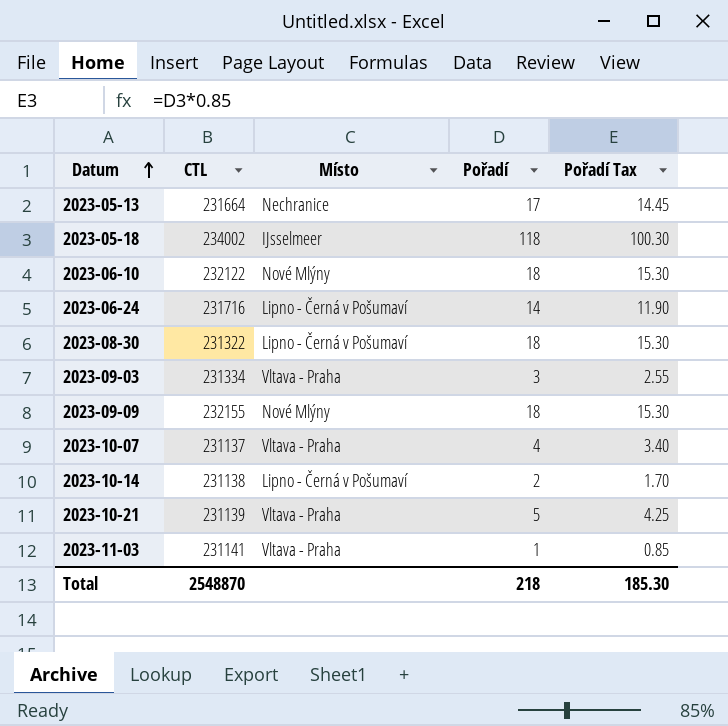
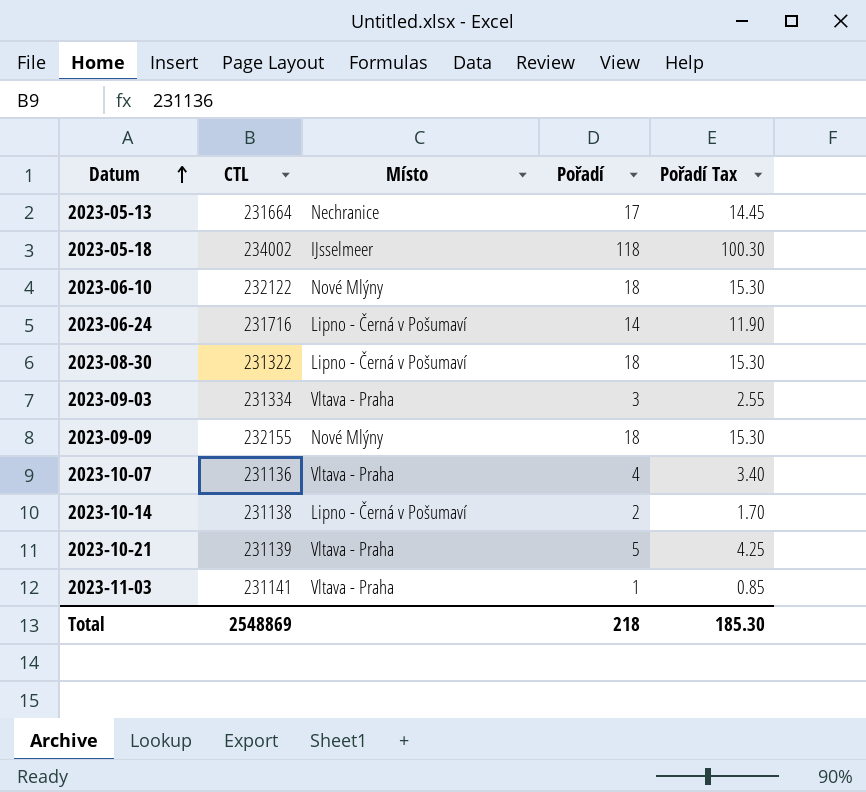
2023-10-07 | CTL: 231137 -> 231136
Total | CTL: 2548870 -> 2548869

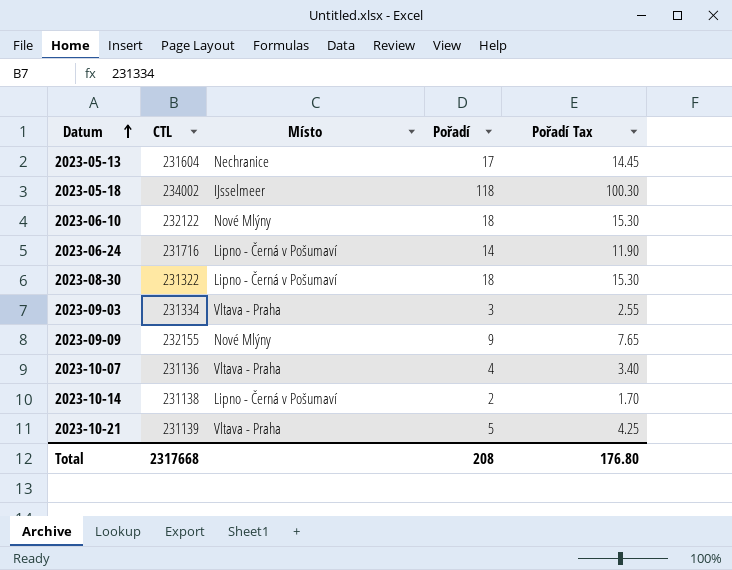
row 2023-11-03: 231141 | Vltava - Praha | 1 | 0.85 -> none
2023-05-13 | CTL: 231664 -> 231604
2023-09-09 | Pořadí: 18 -> 9
2023-09-09 | Pořadí Tax: 15.30 -> 7.65
Total | CTL: 2548869 -> 2317668
Total | Pořadí: 218 -> 208
Total | Pořadí Tax: 185.30 -> 176.80

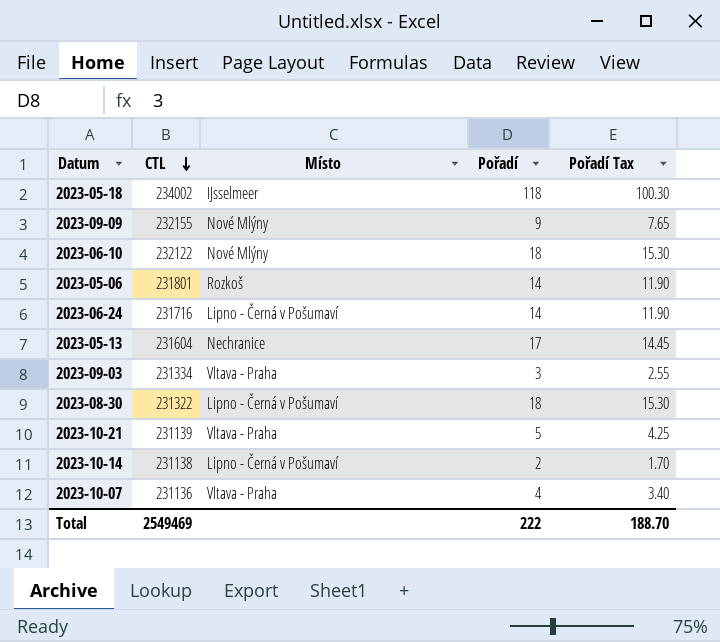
row order: Datum ascending -> CTL descending
row 2023-05-06: none -> 231801 | Rozkoš | 14 | 11.90
Total | CTL: 2317668 -> 2549469
Total | Pořadí: 208 -> 222
Total | Pořadí Tax: 176.80 -> 188.70

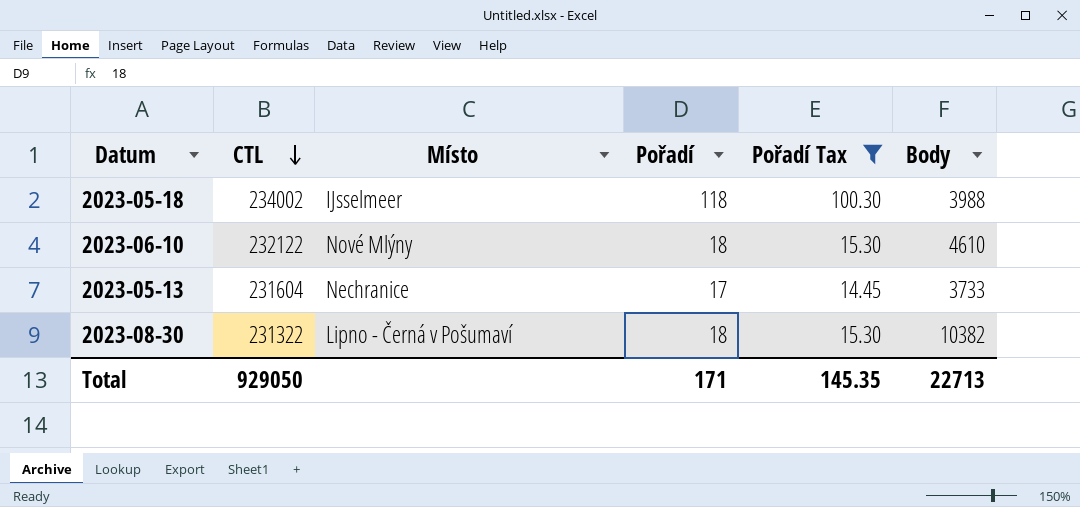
filter: none -> Pořadí Tax >= 14.45
column Body | position: none -> 6
Total | CTL: 2549469 -> 929050
Total | Pořadí: 222 -> 171
Total | Pořadí Tax: 188.70 -> 145.35

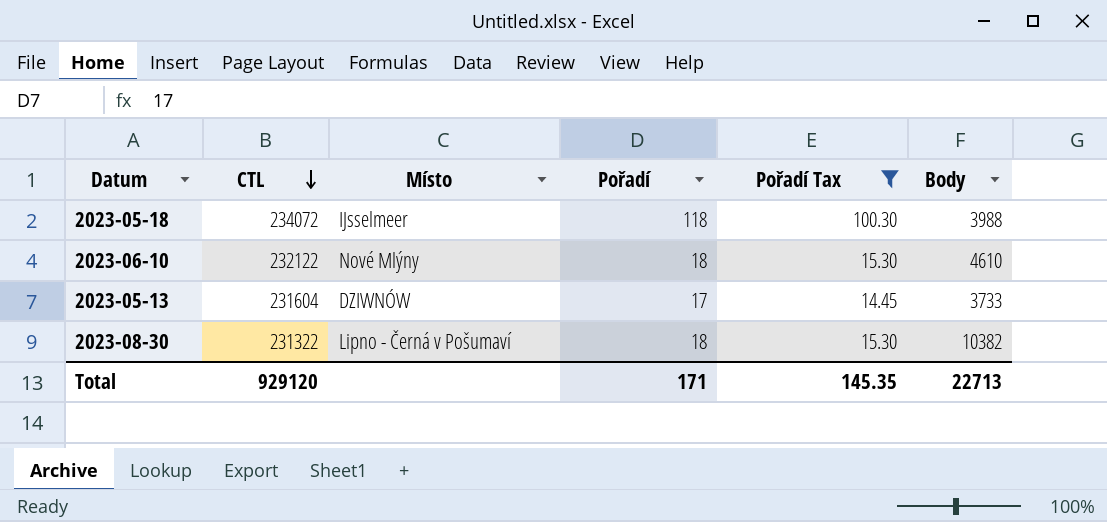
2023-05-18 | CTL: 234002 -> 234072
2023-05-13 | Místo: Nechranice -> DZIWNÓW
Total | CTL: 929050 -> 929120

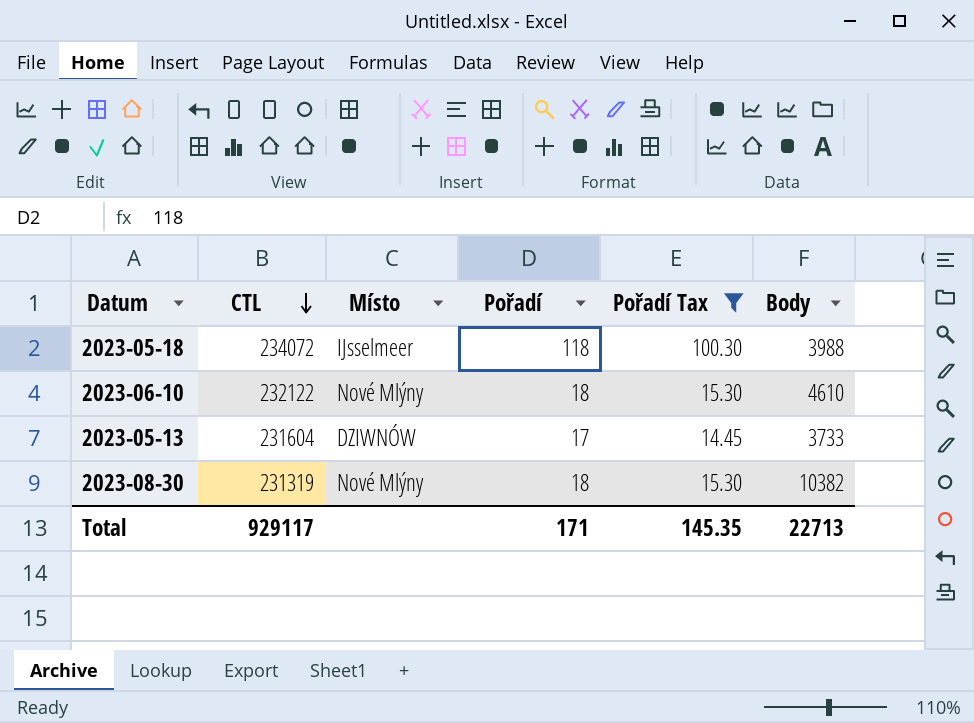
2023-08-30 | CTL: 231322 -> 231319
2023-08-30 | Místo: Lipno - Černá v Pošumaví -> Nové Mlýny
Total | CTL: 929120 -> 929117

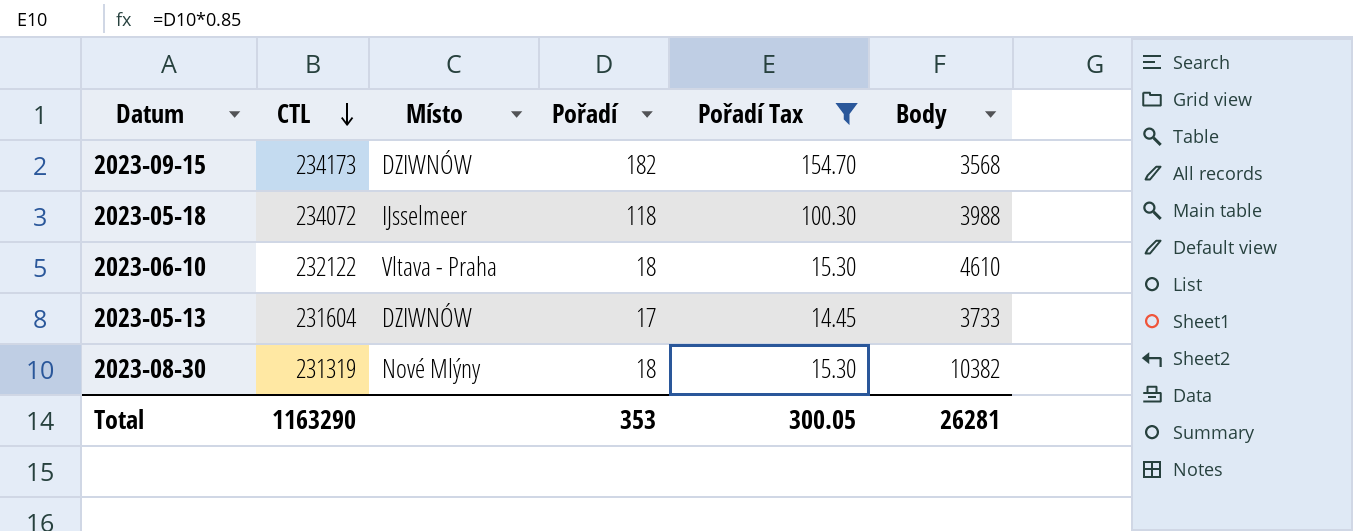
row 2023-09-15: none -> 234173 | DZIWNÓW | 182 | 154.70 | 3568
2023-06-10 | Místo: Nové Mlýny -> Vltava - Praha
Total | CTL: 929117 -> 1163290
Total | Pořadí: 171 -> 353
Total | Pořadí Tax: 145.35 -> 300.05
Total | Body: 22713 -> 26281

